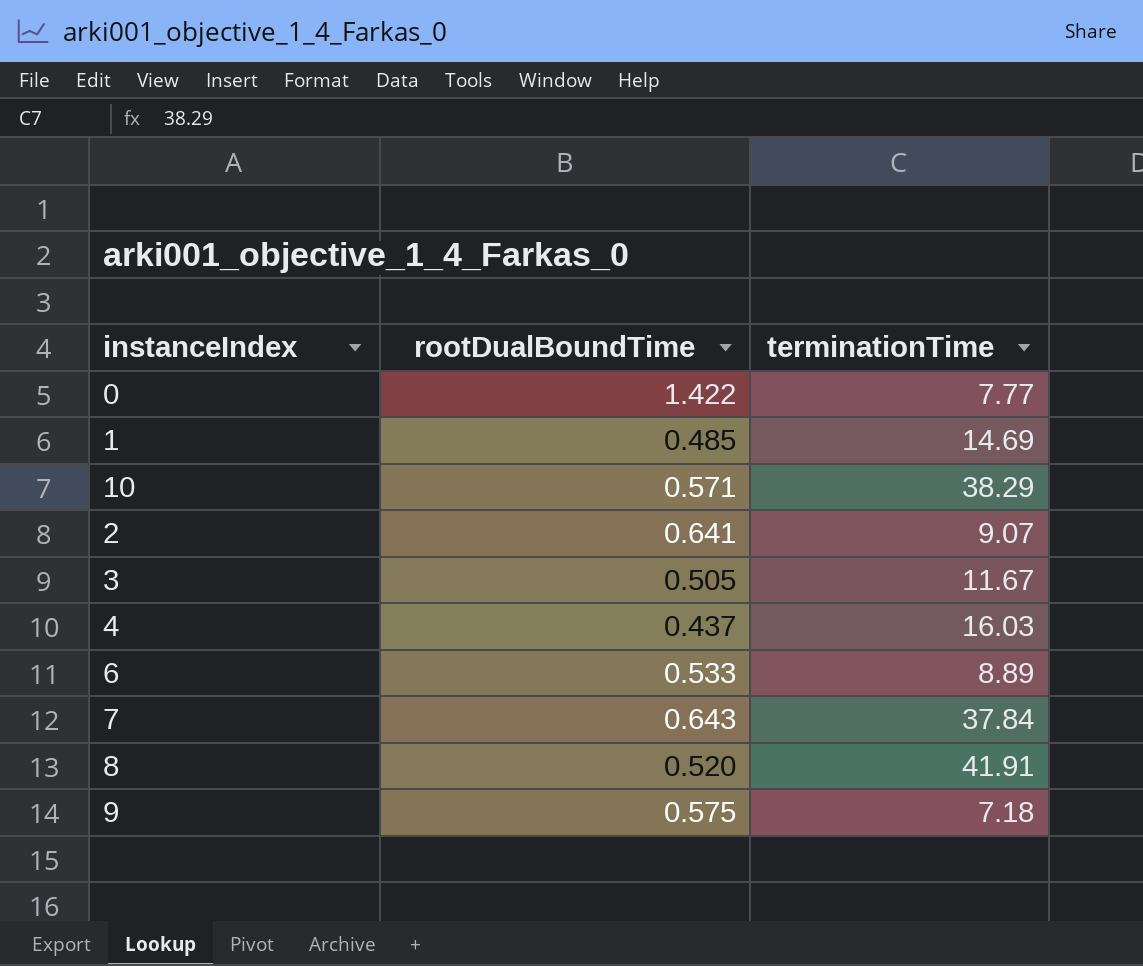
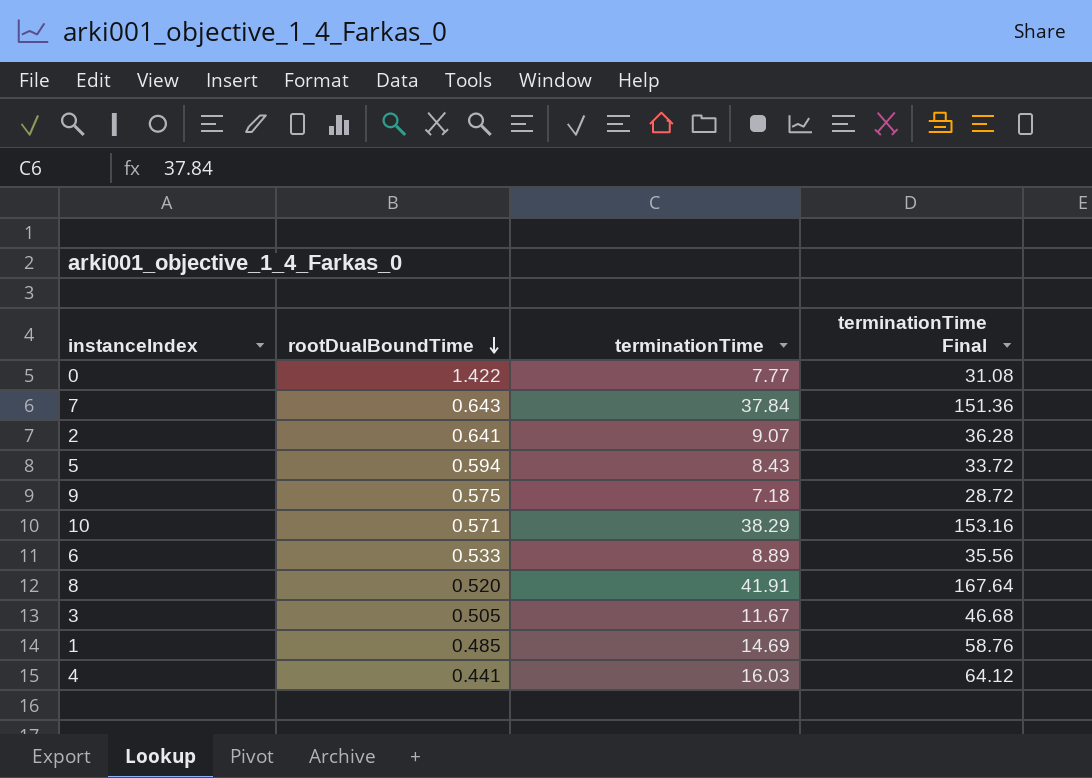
row order: none -> rootDualBoundTime descending
column terminationTime Final | formula: none -> [terminationTime] * 4
row 5: none -> 0.594 | 8.43 | 33.72
4 | rootDualBoundTime: 0.437 -> 0.441

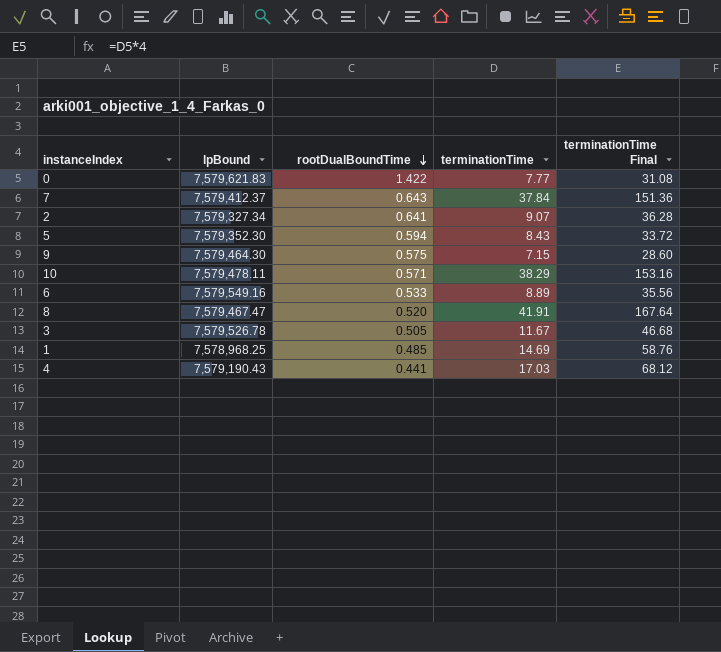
column lpBound | position: none -> 2
9 | terminationTime: 7.18 -> 7.15
9 | terminationTime Final: 28.72 -> 28.60
4 | terminationTime: 16.03 -> 17.03
4 | terminationTime Final: 64.12 -> 68.12

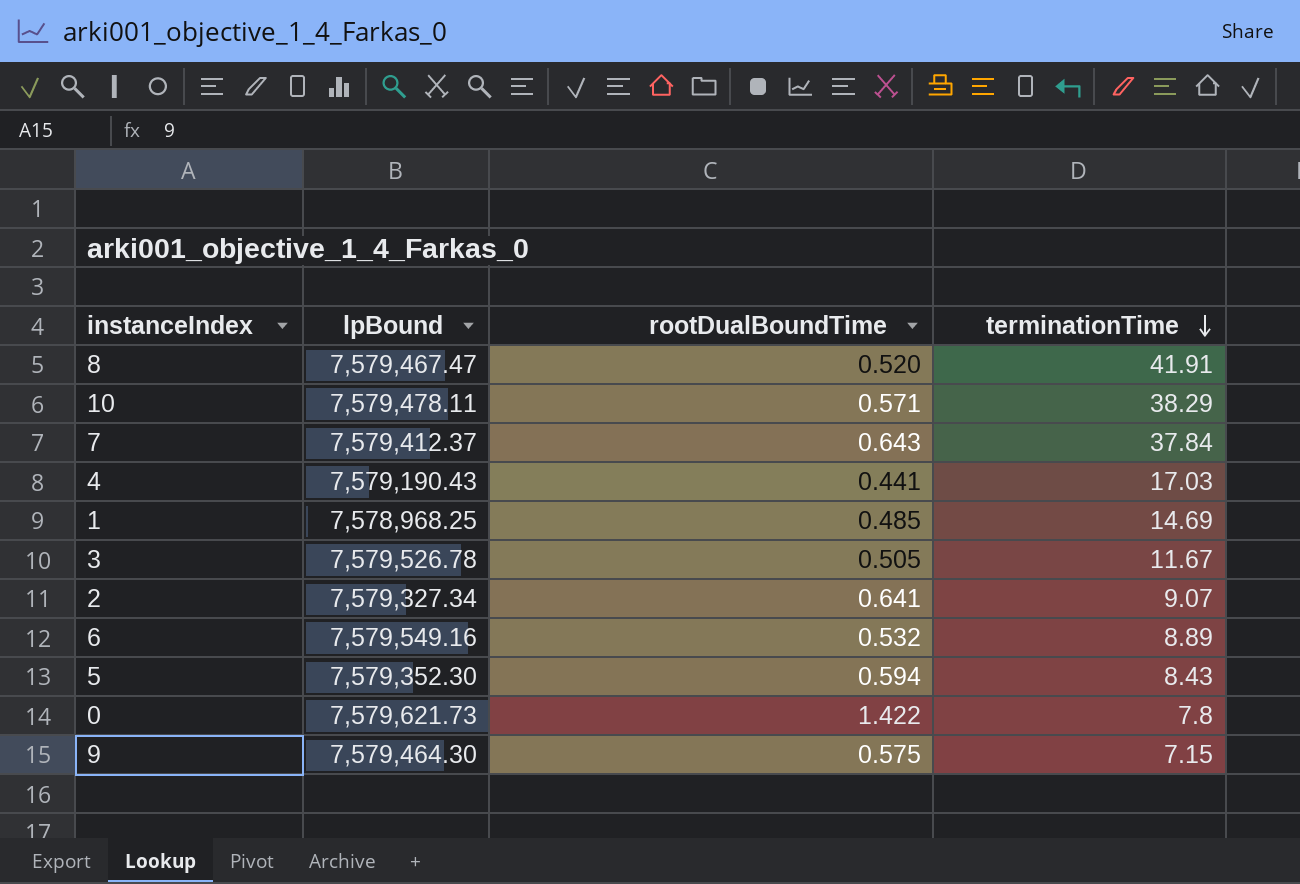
row order: rootDualBoundTime descending -> terminationTime descending
column terminationTime Final | formula: [terminationTime] * 4 -> none
6 | rootDualBoundTime: 0.533 -> 0.532
0 | lpBound: 7,579,621.83 -> 7,579,621.73
0 | terminationTime: 7.77 -> 7.8

